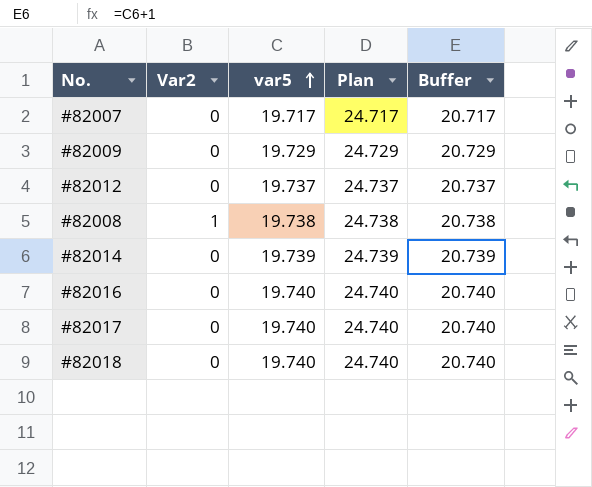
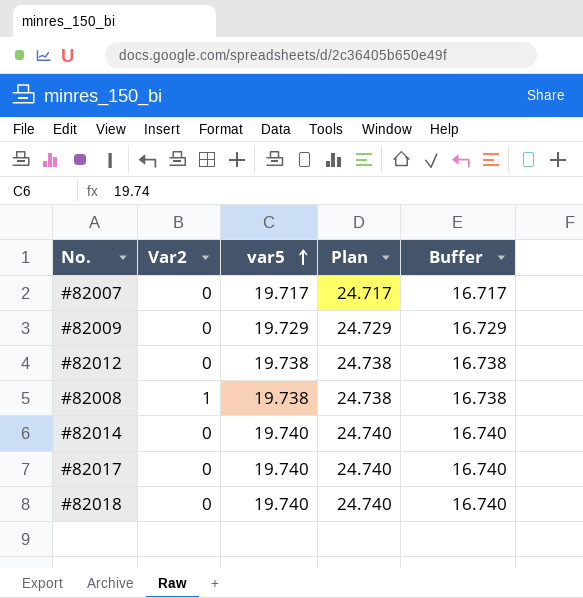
column Buffer | formula: [var5] + 1 -> [var5] - 3
row #82016: 0 | 19.740 | 24.740 | 20.740 -> none
#82012 | var5: 19.737 -> 19.738
#82012 | Plan: 24.737 -> 24.738
#82014 | var5: 19.739 -> 19.740
#82014 | Plan: 24.739 -> 24.740

